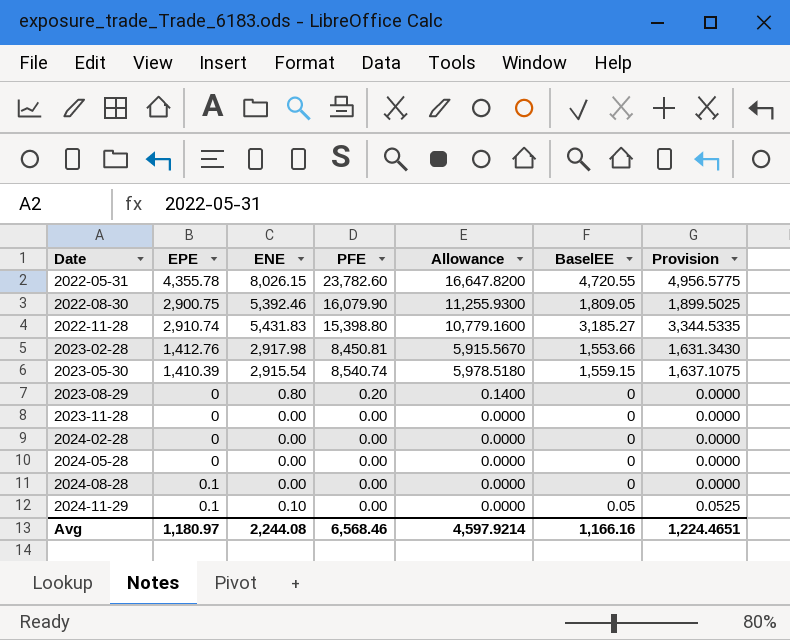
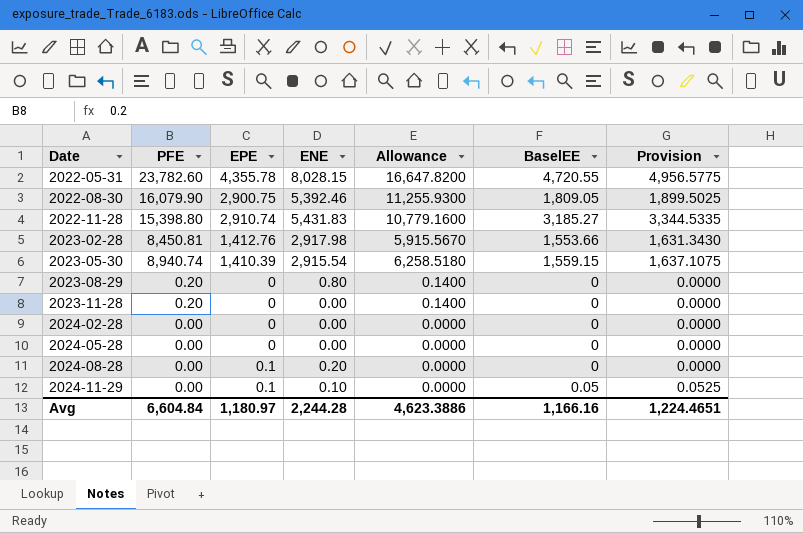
column PFE | position: 4 -> 2
2022-05-31 | ENE: 8,026.15 -> 8,028.15
2023-05-30 | PFE: 8,540.74 -> 8,940.74
2023-05-30 | Allowance: 5,978.5180 -> 6,258.5180
2023-11-28 | PFE: 0.00 -> 0.20
2023-11-28 | Allowance: 0.0000 -> 0.1400
2024-08-28 | ENE: 0.00 -> 0.20
Avg | PFE: 6,568.46 -> 6,604.84
Avg | ENE: 2,244.08 -> 2,244.28
Avg | Allowance: 4,597.9214 -> 4,623.3886

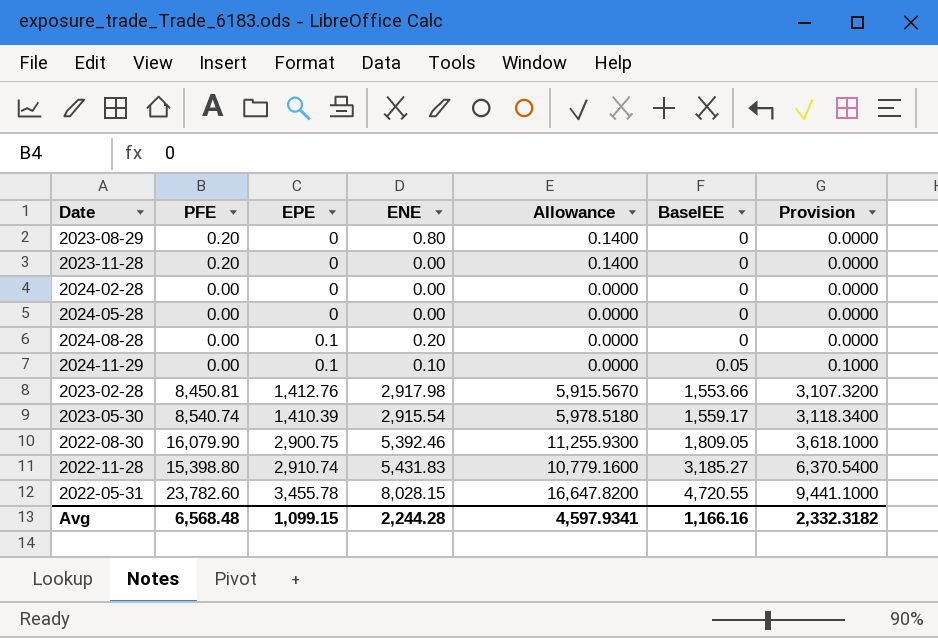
row order: Date ascending -> BaselEE ascending
column Provision | formula: [BaselEE] * 1.05 -> [BaselEE] * 2
2023-05-30 | PFE: 8,940.74 -> 8,540.74
2023-05-30 | Allowance: 6,258.5180 -> 5,978.5180
2023-05-30 | BaselEE: 1,559.15 -> 1,559.17
2022-05-31 | EPE: 4,355.78 -> 3,455.78
Avg | PFE: 6,604.84 -> 6,568.48
Avg | EPE: 1,180.97 -> 1,099.15
Avg | Allowance: 4,623.3886 -> 4,597.9341
Avg | Provision: 1,224.4651 -> 2,332.3182

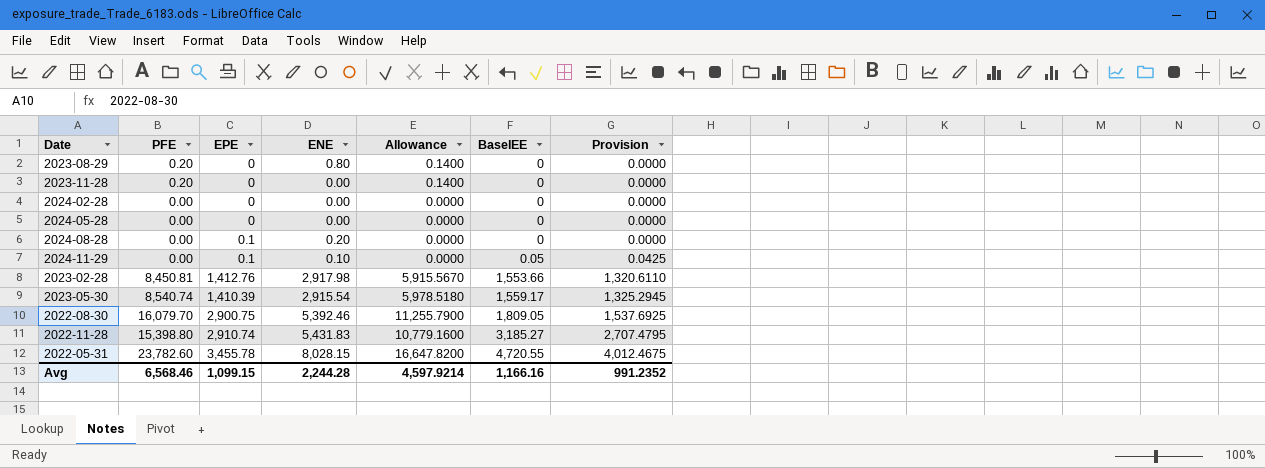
column Provision | formula: [BaselEE] * 2 -> [BaselEE] * 0.85
2022-08-30 | PFE: 16,079.90 -> 16,079.70
2022-08-30 | Allowance: 11,255.9300 -> 11,255.7900
Avg | PFE: 6,568.48 -> 6,568.46
Avg | Allowance: 4,597.9341 -> 4,597.9214
Avg | Provision: 2,332.3182 -> 991.2352

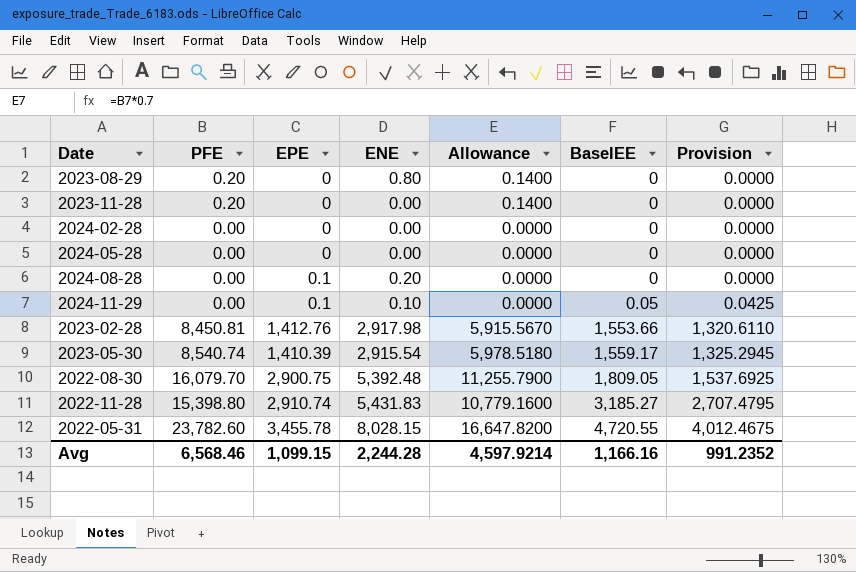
2022-08-30 | ENE: 5,392.46 -> 5,392.48

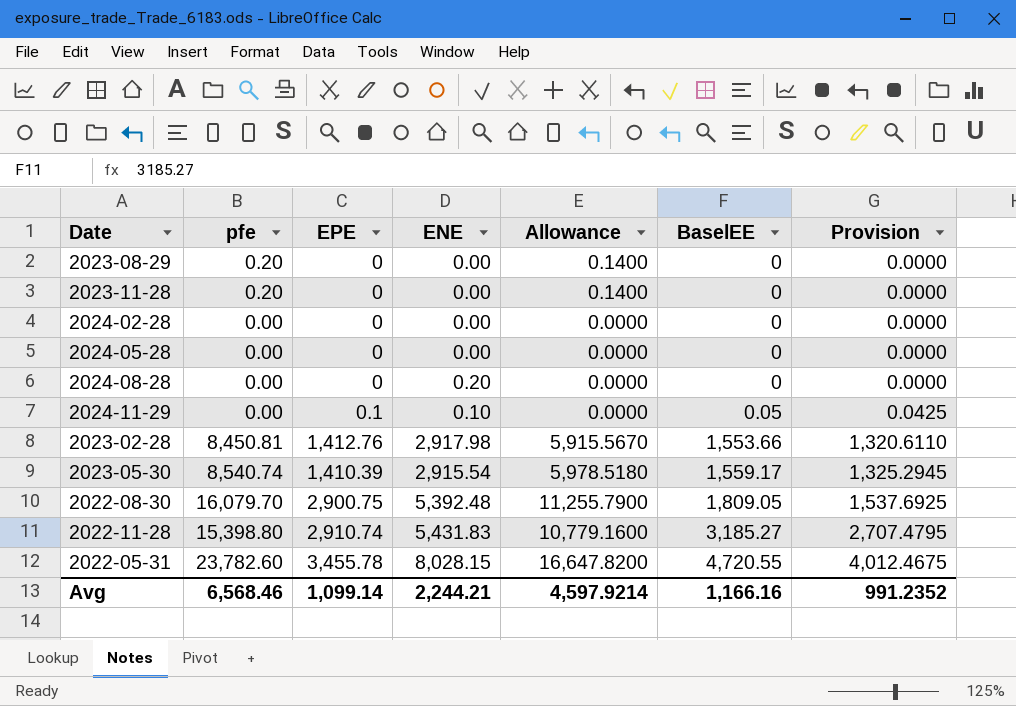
column name: PFE -> pfe
2023-08-29 | ENE: 0.80 -> 0.00
2024-08-28 | EPE: 0.1 -> 0
Avg | EPE: 1,099.15 -> 1,099.14
Avg | ENE: 2,244.28 -> 2,244.21

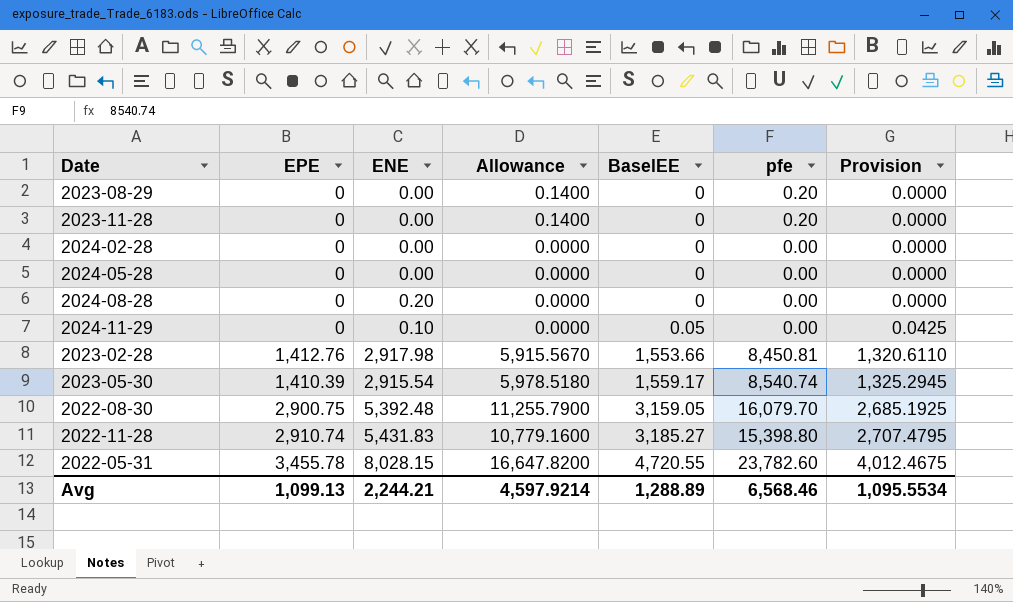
column pfe | position: 2 -> 6
2024-11-29 | EPE: 0.1 -> 0
2022-08-30 | BaselEE: 1,809.05 -> 3,159.05
2022-08-30 | Provision: 1,537.6925 -> 2,685.1925
Avg | EPE: 1,099.14 -> 1,099.13
Avg | BaselEE: 1,166.16 -> 1,288.89
Avg | Provision: 991.2352 -> 1,095.5534

